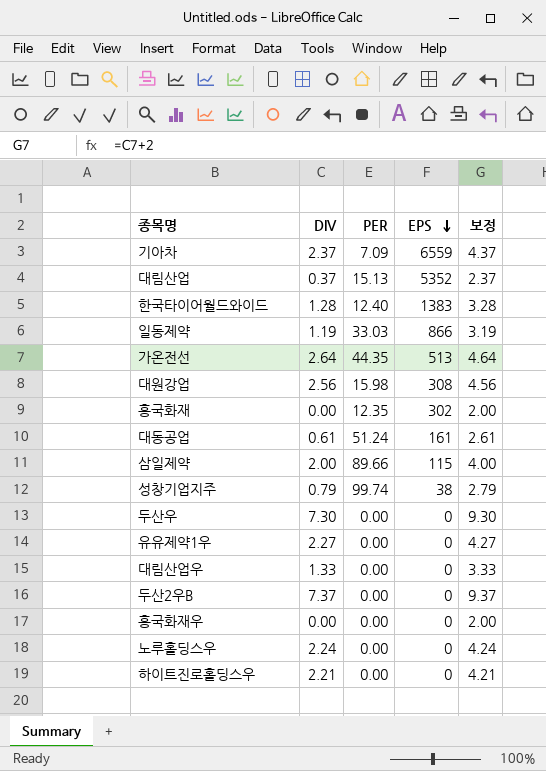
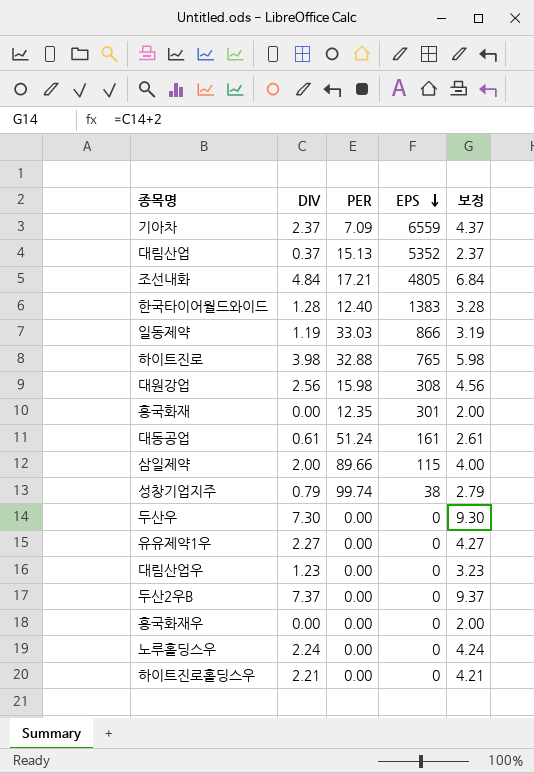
row 가온전선: 2.64 | 44.35 | 513 | 4.64 -> none
row 조선내화: none -> 4.84 | 17.21 | 4805 | 6.84
row 하이트진로: none -> 3.98 | 32.88 | 765 | 5.98
흥국화재 | EPS: 302 -> 301
대림산업우 | DIV: 1.33 -> 1.23
대림산업우 | 보정: 3.33 -> 3.23

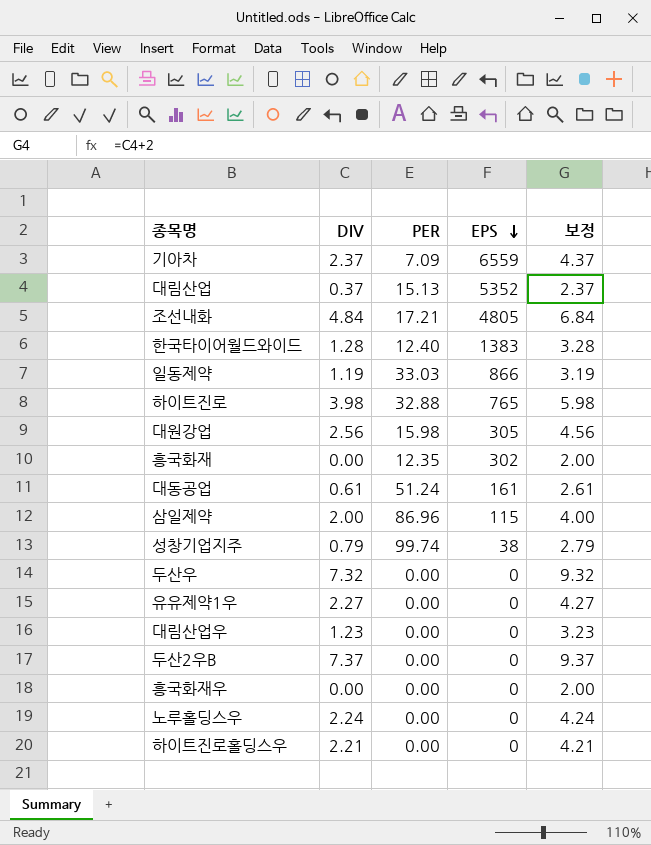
대원강업 | EPS: 308 -> 305
흥국화재 | EPS: 301 -> 302
삼일제약 | PER: 89.66 -> 86.96
두산우 | DIV: 7.30 -> 7.32
두산우 | 보정: 9.30 -> 9.32

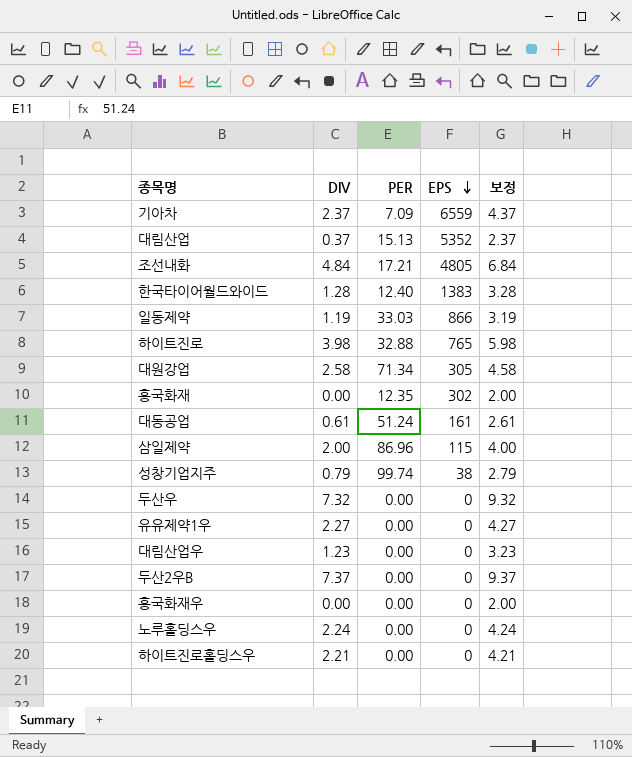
대원강업 | DIV: 2.56 -> 2.58
대원강업 | PER: 15.98 -> 71.34
대원강업 | 보정: 4.56 -> 4.58

